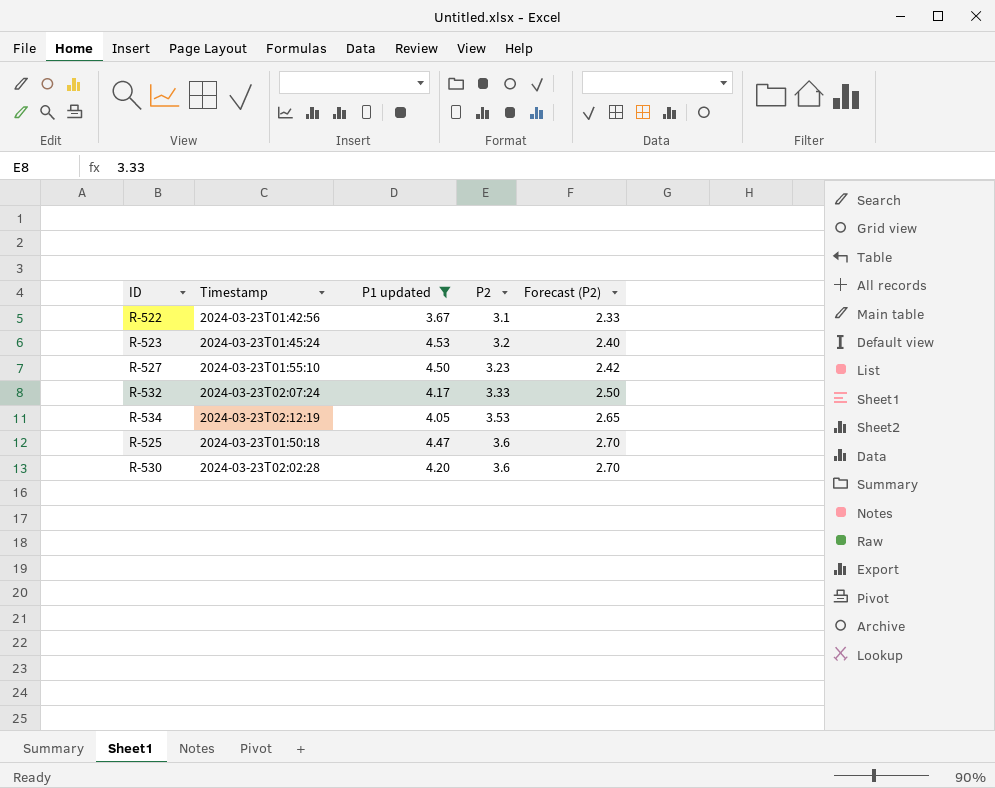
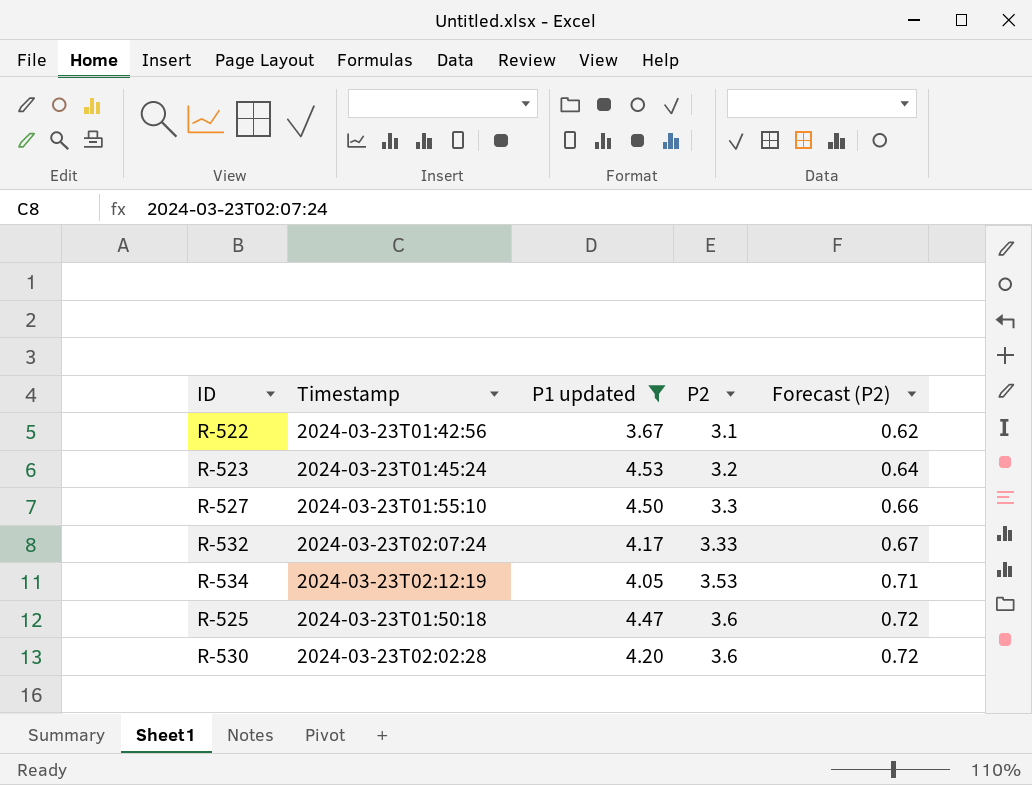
column Forecast (P2) | formula: [P2] * 0.75 -> [P2] * 0.2
R-527 | P2: 3.23 -> 3.3

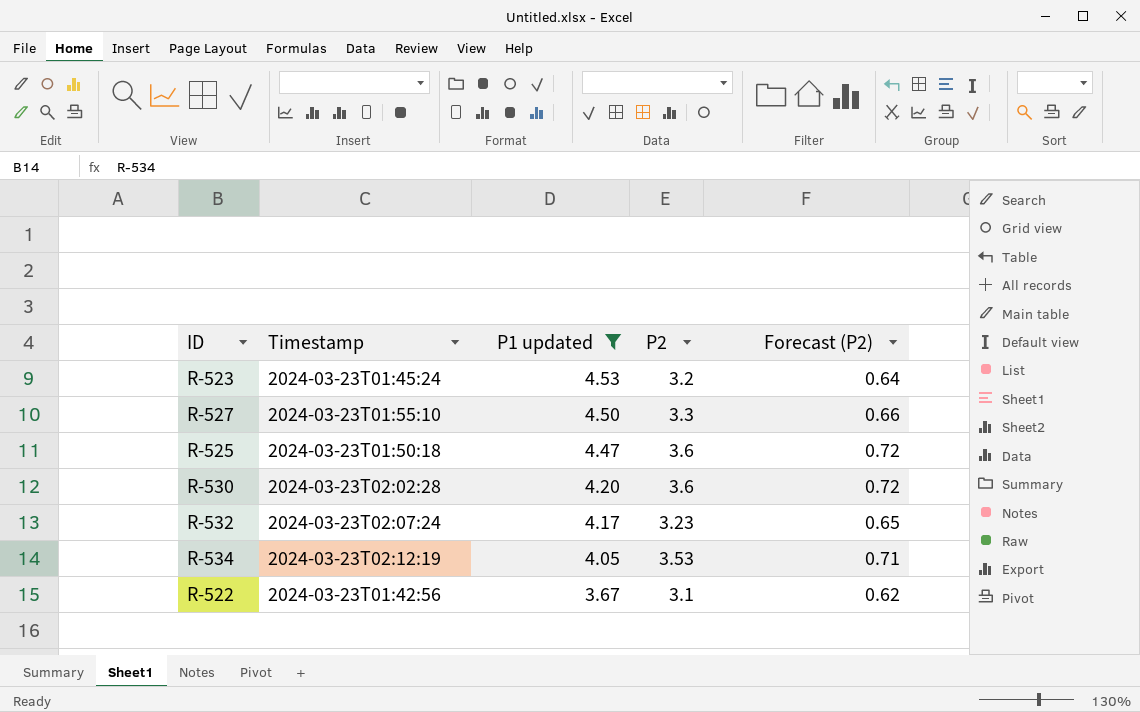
row order: P2 ascending -> P1 updated descending
R-532 | P2: 3.33 -> 3.23
R-532 | Forecast (P2): 0.67 -> 0.65

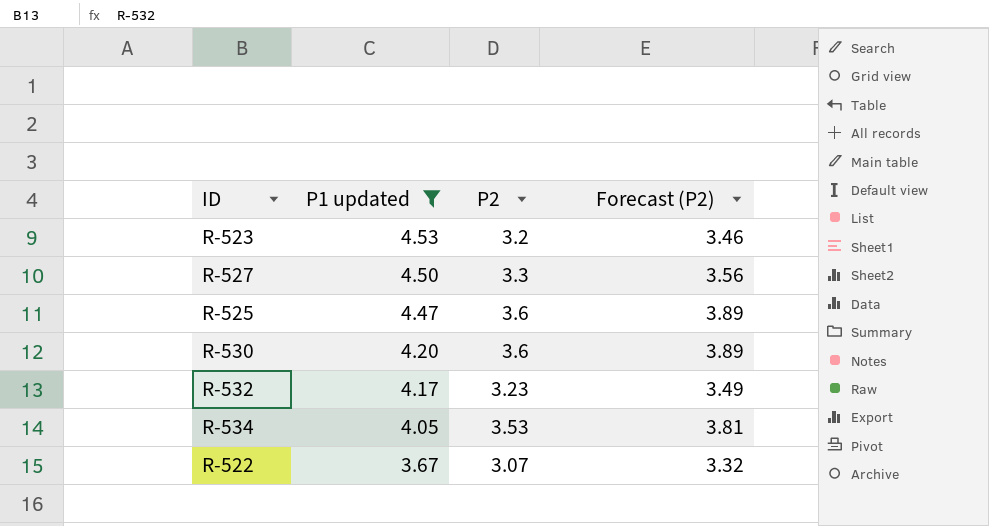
column Timestamp | position: 2 -> none
column Forecast (P2) | formula: [P2] * 0.2 -> [P2] * 1.08
R-522 | P2: 3.1 -> 3.07

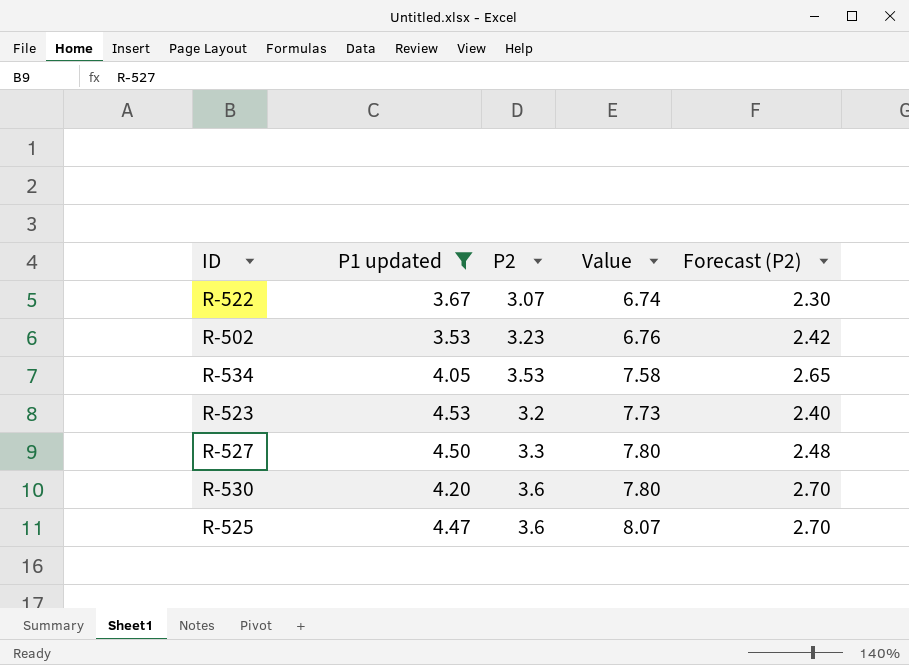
row order: P1 updated descending -> Value ascending
column Value | formula: none -> [P1 updated] + [P2]
column Forecast (P2) | formula: [P2] * 1.08 -> [P2] * 0.75
row R-532: 4.17 | 3.23 | 3.49 -> none
row R-502: none -> 3.53 | 3.23 | 6.76 | 2.42

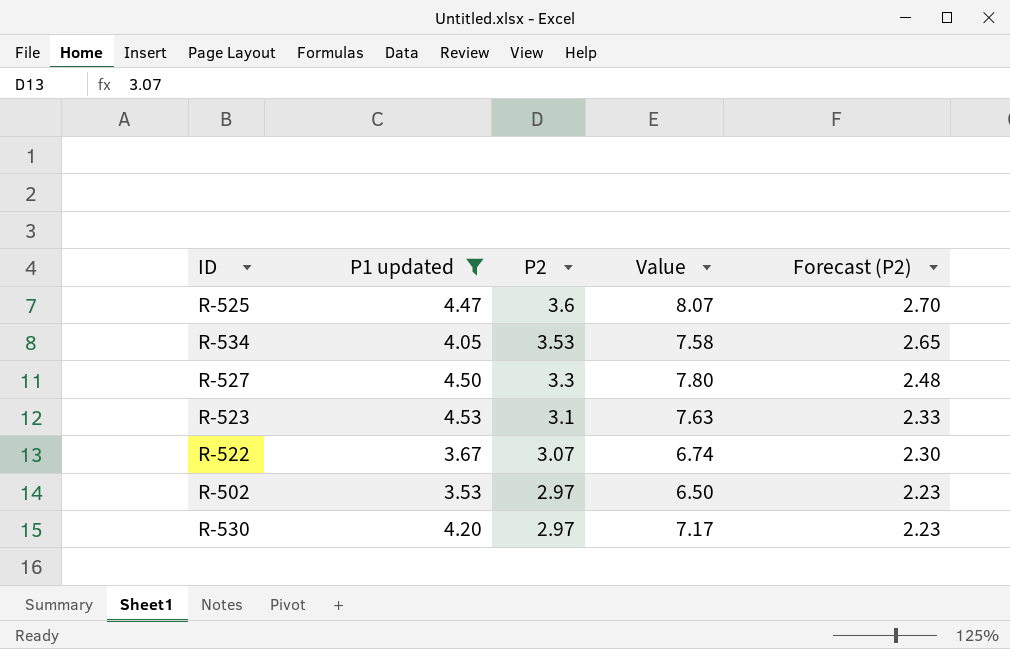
row order: Value ascending -> P2 descending
R-523 | P2: 3.2 -> 3.1
R-523 | Value: 7.73 -> 7.63
R-523 | Forecast (P2): 2.40 -> 2.33
R-502 | P2: 3.23 -> 2.97
R-502 | Value: 6.76 -> 6.50
R-502 | Forecast (P2): 2.42 -> 2.23
R-530 | P2: 3.6 -> 2.97
R-530 | Value: 7.80 -> 7.17
R-530 | Forecast (P2): 2.70 -> 2.23

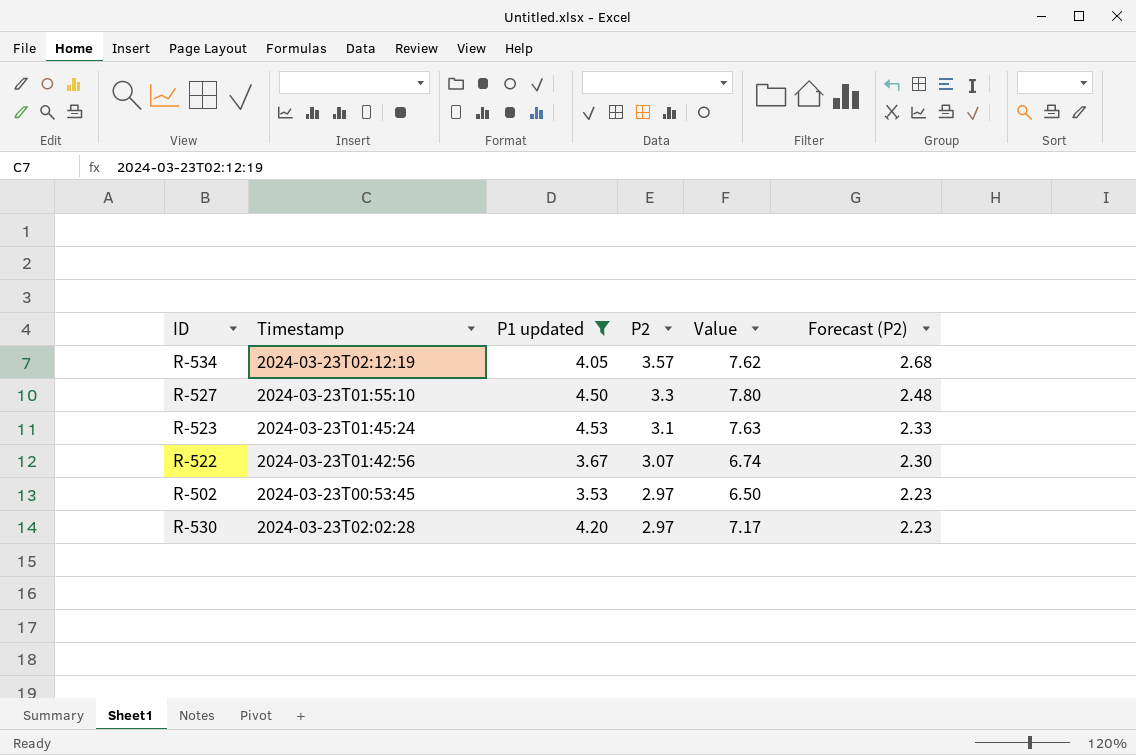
column Timestamp | position: none -> 2
row R-525: 4.47 | 3.6 | 8.07 | 2.70 -> none
R-534 | P2: 3.53 -> 3.57
R-534 | Value: 7.58 -> 7.62
R-534 | Forecast (P2): 2.65 -> 2.68

